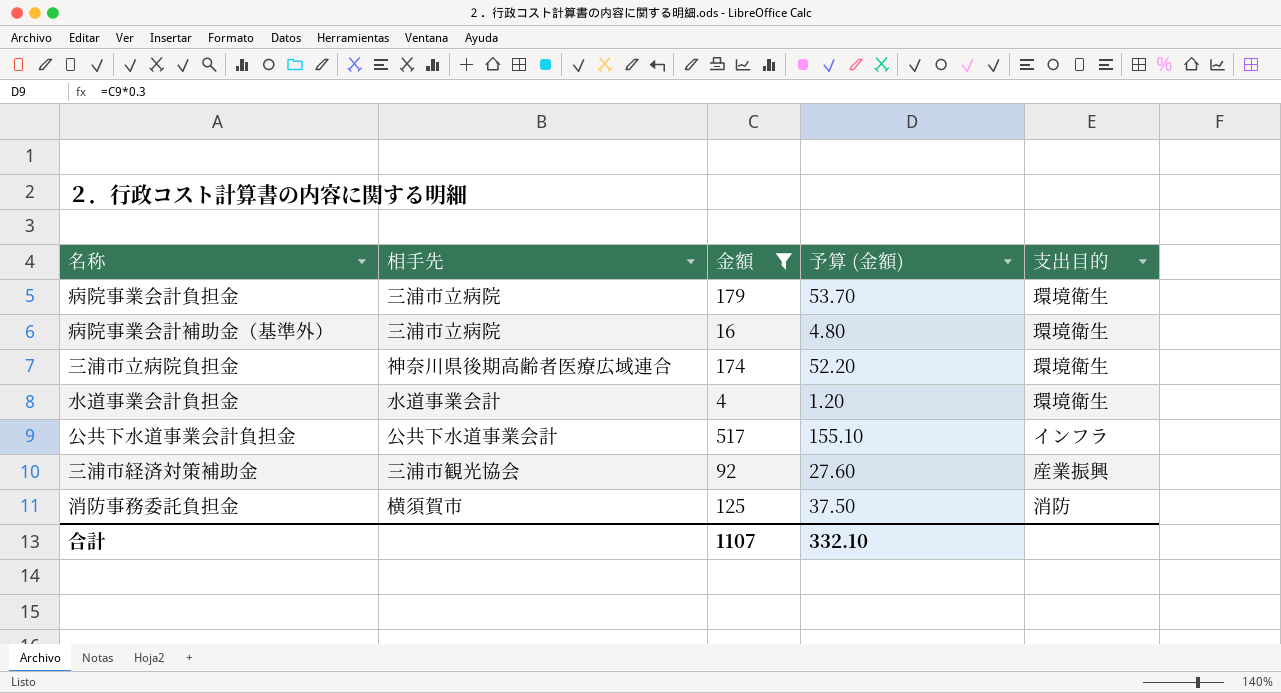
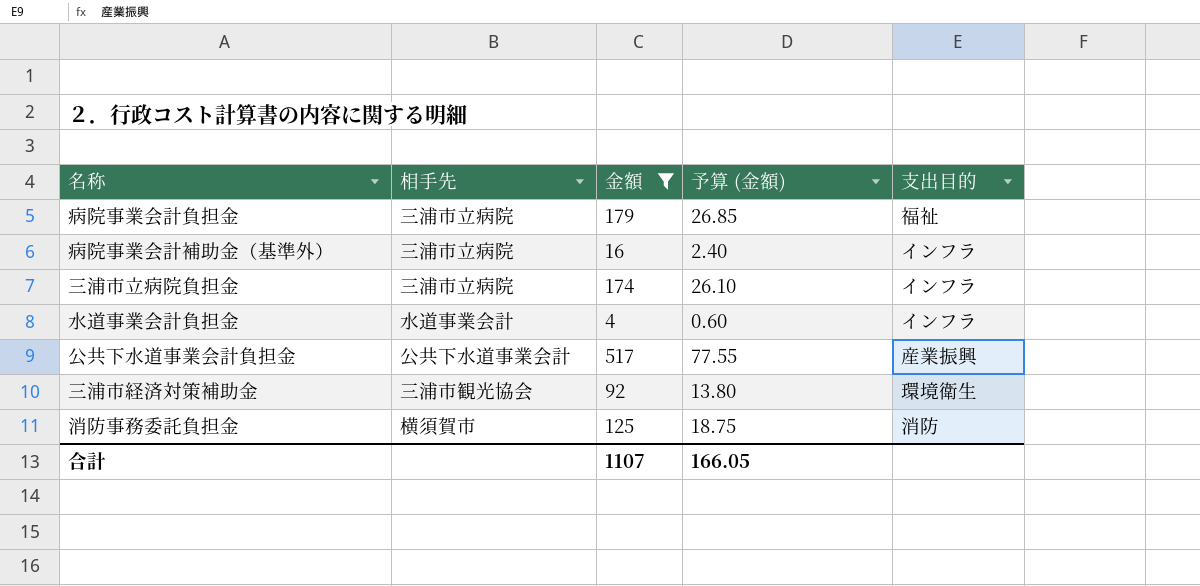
column 予算 (金額) | formula: [金額] * 0.3 -> [金額] * 0.15
病院事業会計負担金 | 支出目的: 環境衛生 -> 福祉
病院事業会計補助金（基準外） | 支出目的: 環境衛生 -> インフラ
三浦市立病院負担金 | 相手先: 神奈川県後期高齢者医療広域連合 -> 三浦市立病院
三浦市立病院負担金 | 支出目的: 環境衛生 -> インフラ
水道事業会計負担金 | 支出目的: 環境衛生 -> インフラ
公共下水道事業会計負担金 | 支出目的: インフラ -> 産業振興
三浦市経済対策補助金 | 支出目的: 産業振興 -> 環境衛生
合計 | 予算 (金額): 332.10 -> 166.05

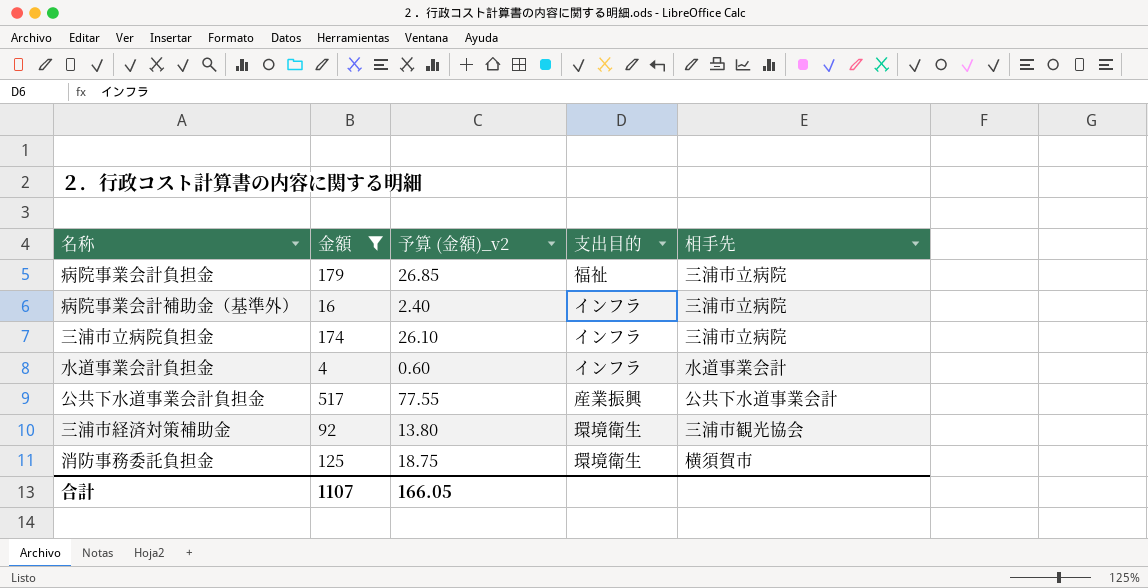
column name: 予算 (金額) -> 予算 (金額)_v2
column 相手先 | position: 2 -> 5
消防事務委託負担金 | 支出目的: 消防 -> 環境衛生

